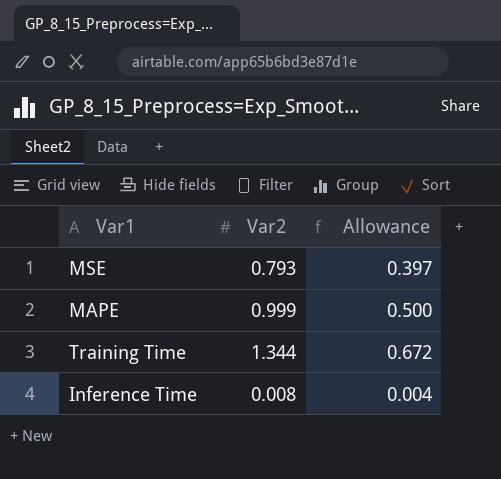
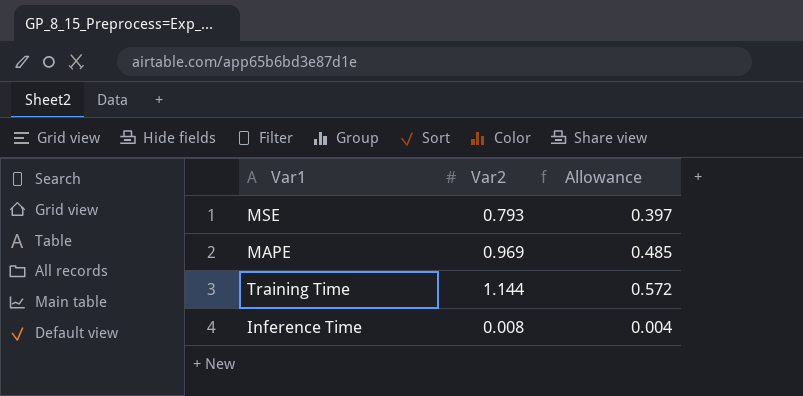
MAPE | Var2: 0.999 -> 0.969
MAPE | Allowance: 0.500 -> 0.485
Training Time | Var2: 1.344 -> 1.144
Training Time | Allowance: 0.672 -> 0.572

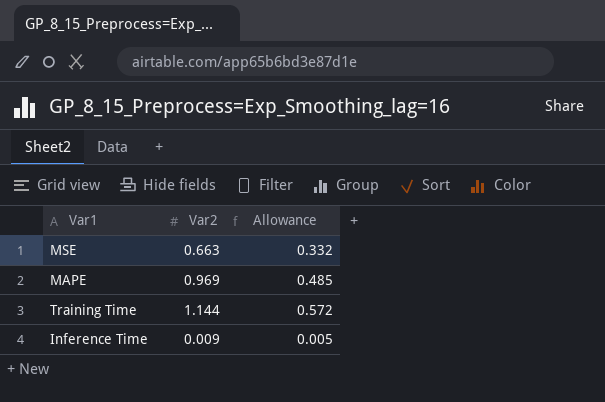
MSE | Var2: 0.793 -> 0.663
MSE | Allowance: 0.397 -> 0.332
Inference Time | Var2: 0.008 -> 0.009
Inference Time | Allowance: 0.004 -> 0.005

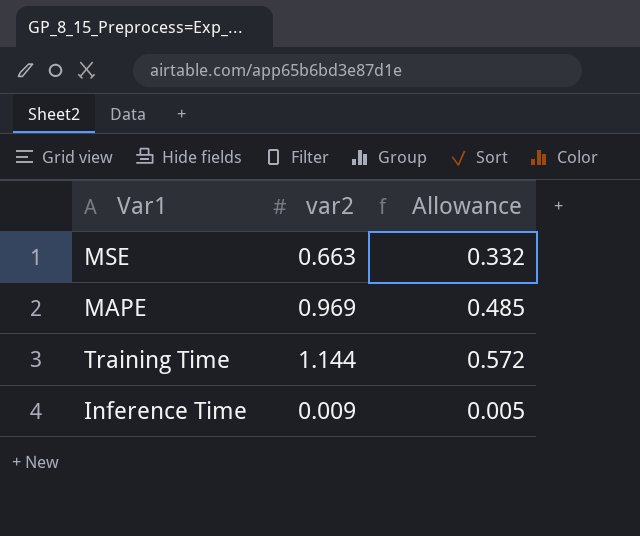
column name: Var2 -> var2

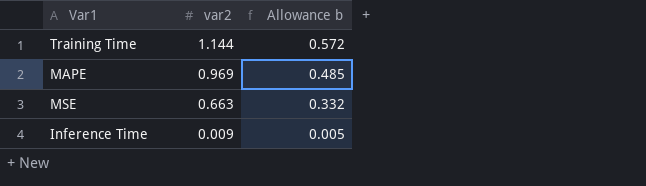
row order: none -> var2 descending
column name: Allowance -> Allowance b

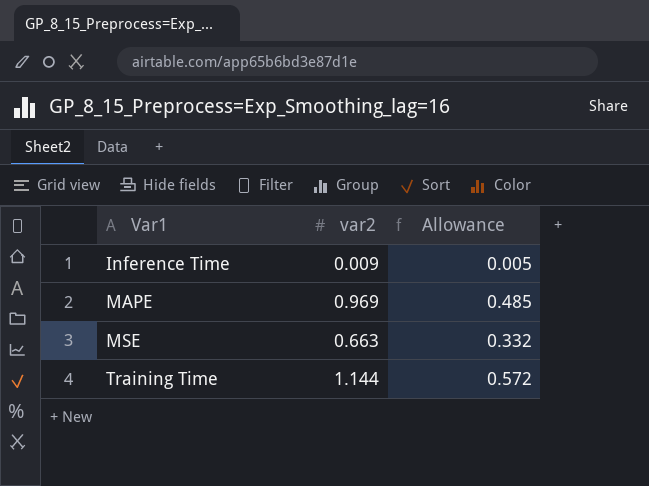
row order: var2 descending -> Var1 ascending
column name: Allowance b -> Allowance

